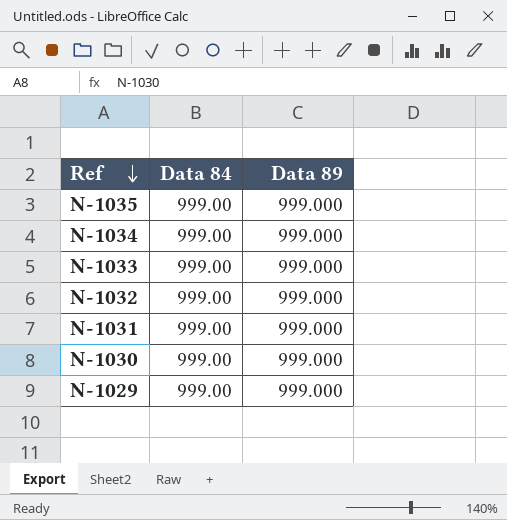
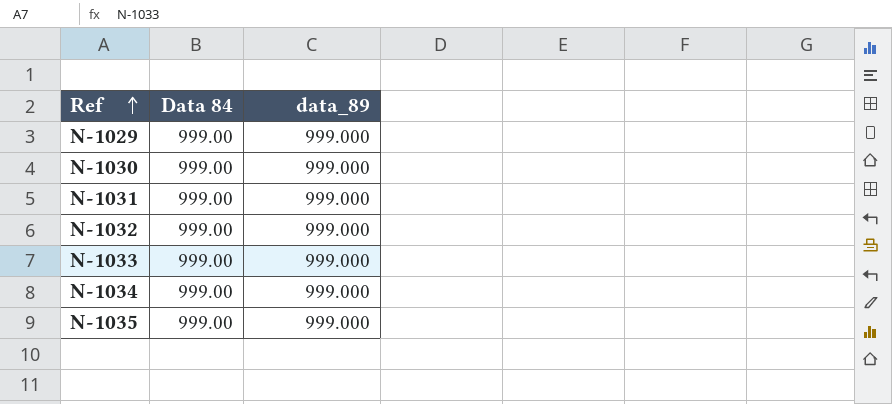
row order: Ref descending -> Ref ascending
column name: Data 89 -> data_89

